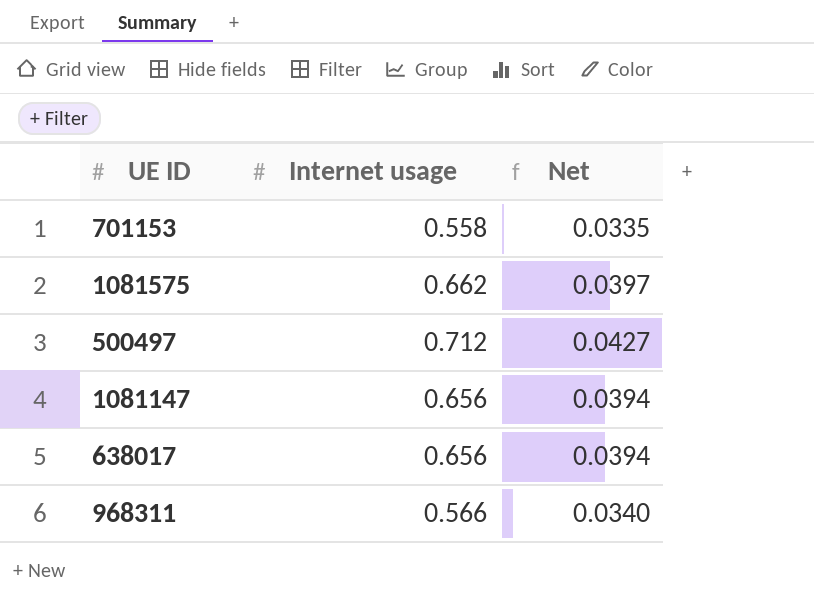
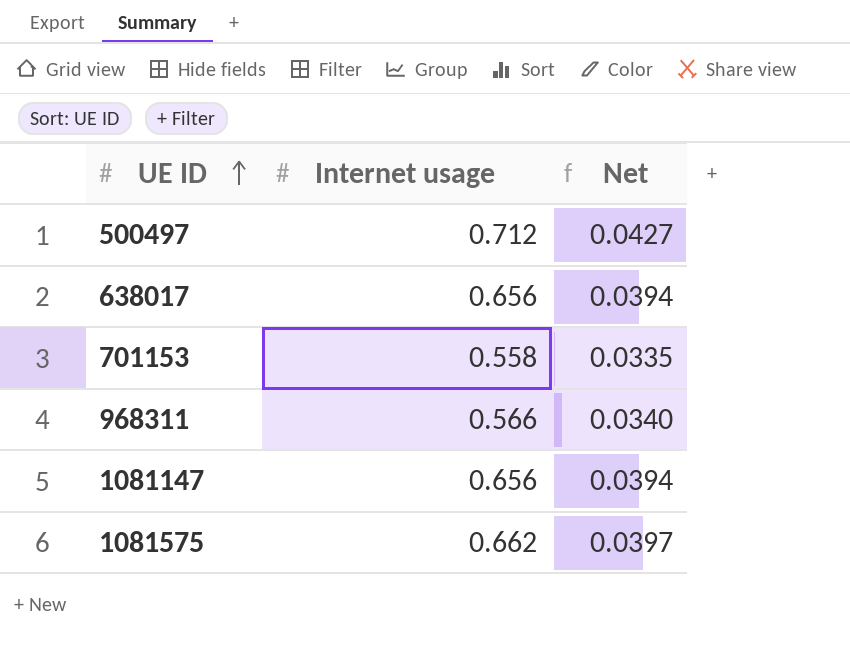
row order: none -> UE ID ascending

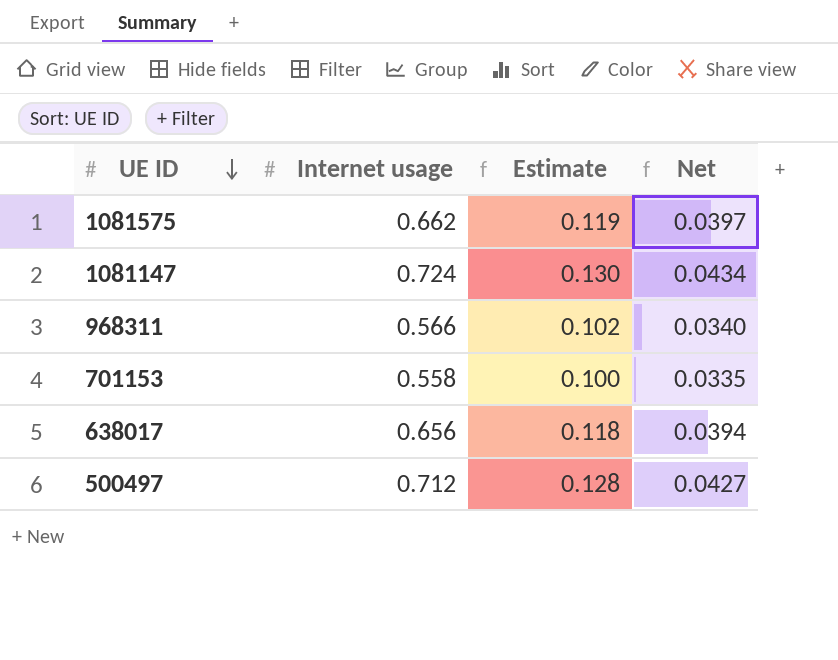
row order: UE ID ascending -> UE ID descending
column Estimate | formula: none -> [Internet usage] * 0.18
1081147 | Internet usage: 0.656 -> 0.724
1081147 | Net: 0.0394 -> 0.0434

